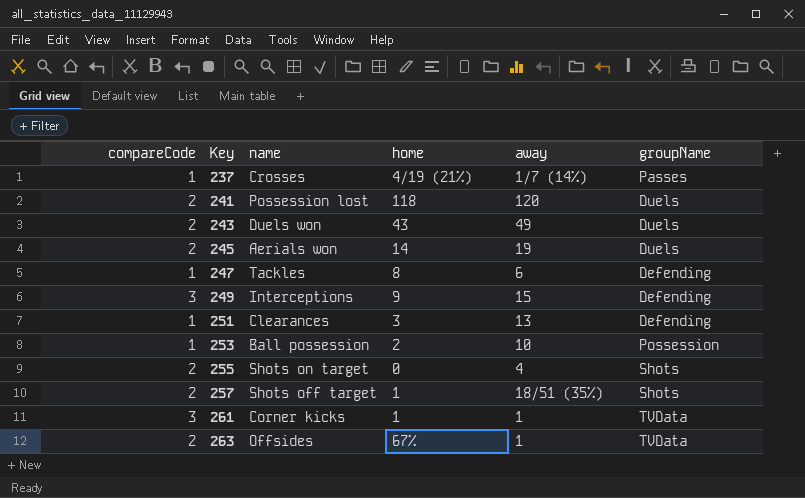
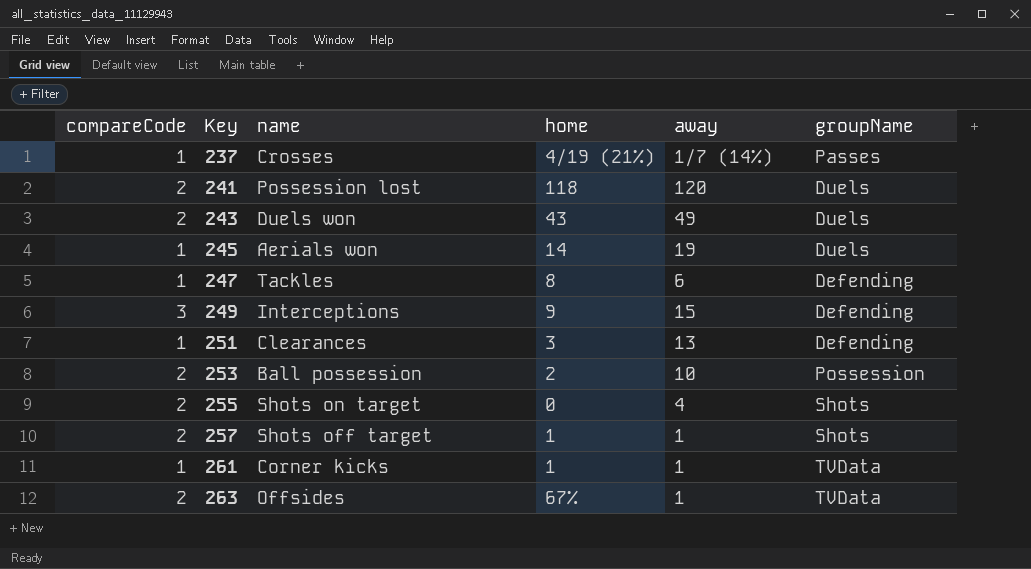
245 | compareCode: 2 -> 1
253 | compareCode: 1 -> 2
257 | away: 18/51 (35%) -> 1
261 | compareCode: 3 -> 1

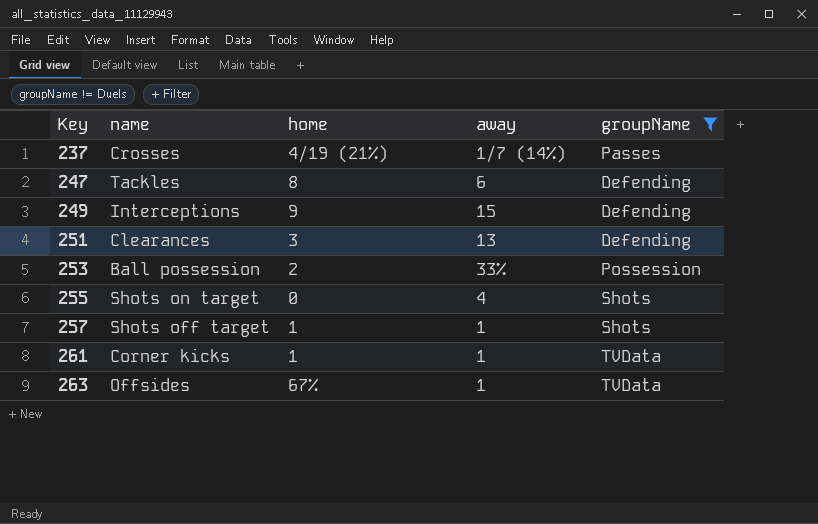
filter: none -> groupName != Duels
column compareCode | position: 1 -> none
253 | away: 10 -> 33%

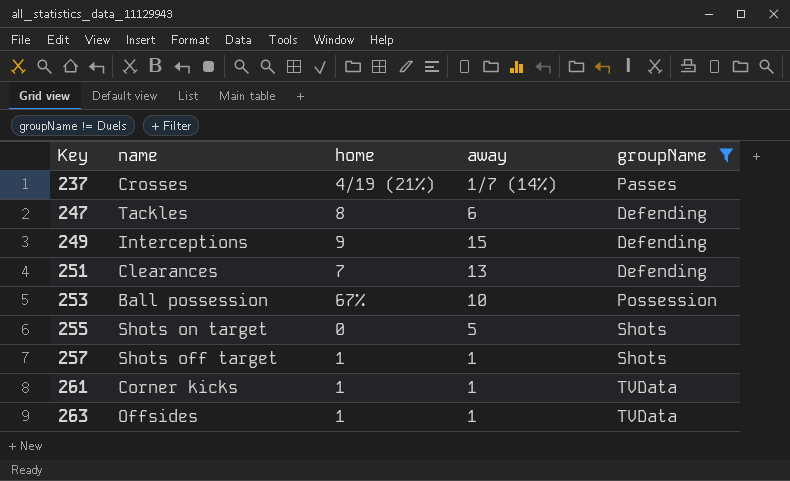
251 | home: 3 -> 7
253 | home: 2 -> 67%
253 | away: 33% -> 10
255 | away: 4 -> 5
263 | home: 67% -> 1

